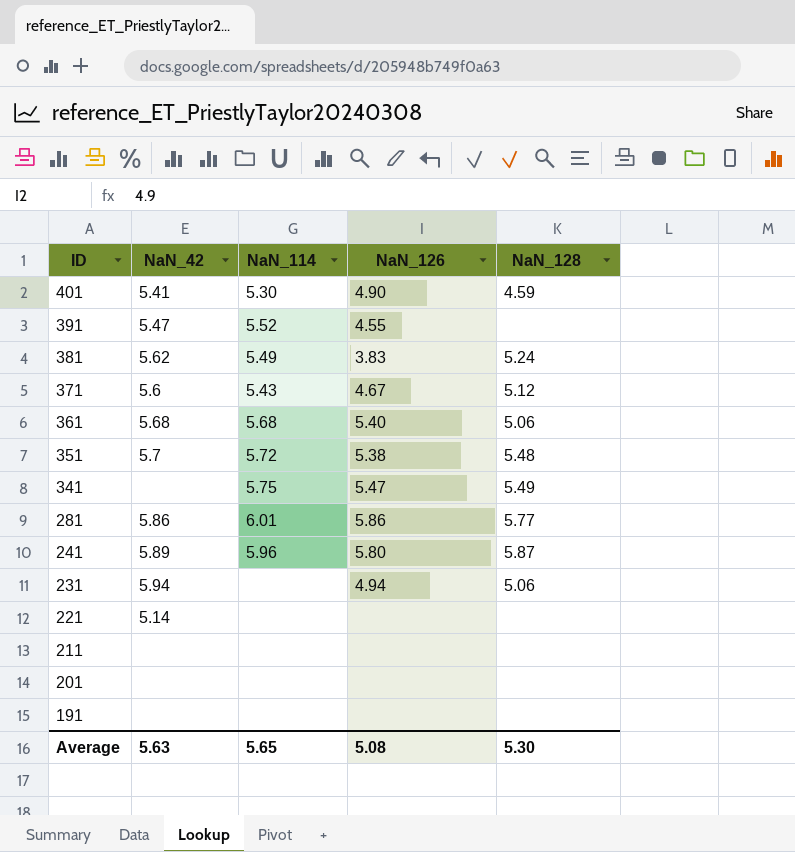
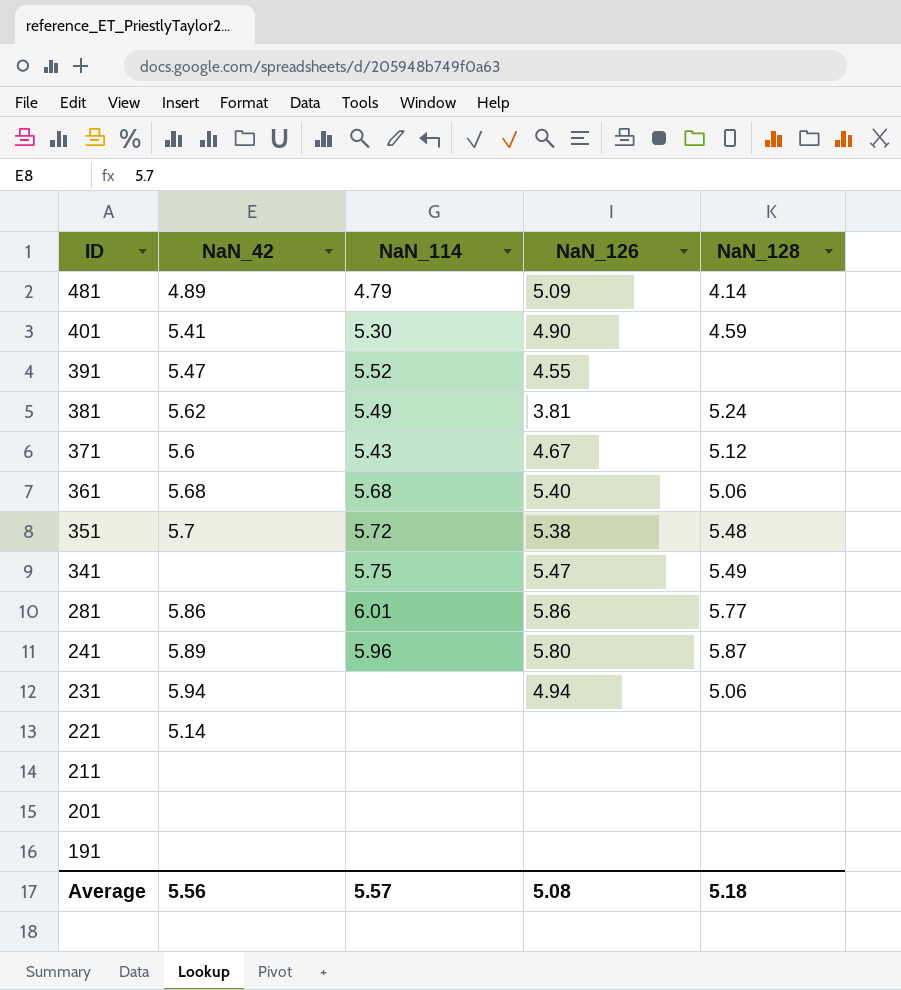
row 481: none -> 4.89 | 4.79 | 5.09 | 4.14
381 | NaN_126: 3.83 -> 3.81
Average | NaN_42: 5.63 -> 5.56
Average | NaN_114: 5.65 -> 5.57
Average | NaN_128: 5.30 -> 5.18

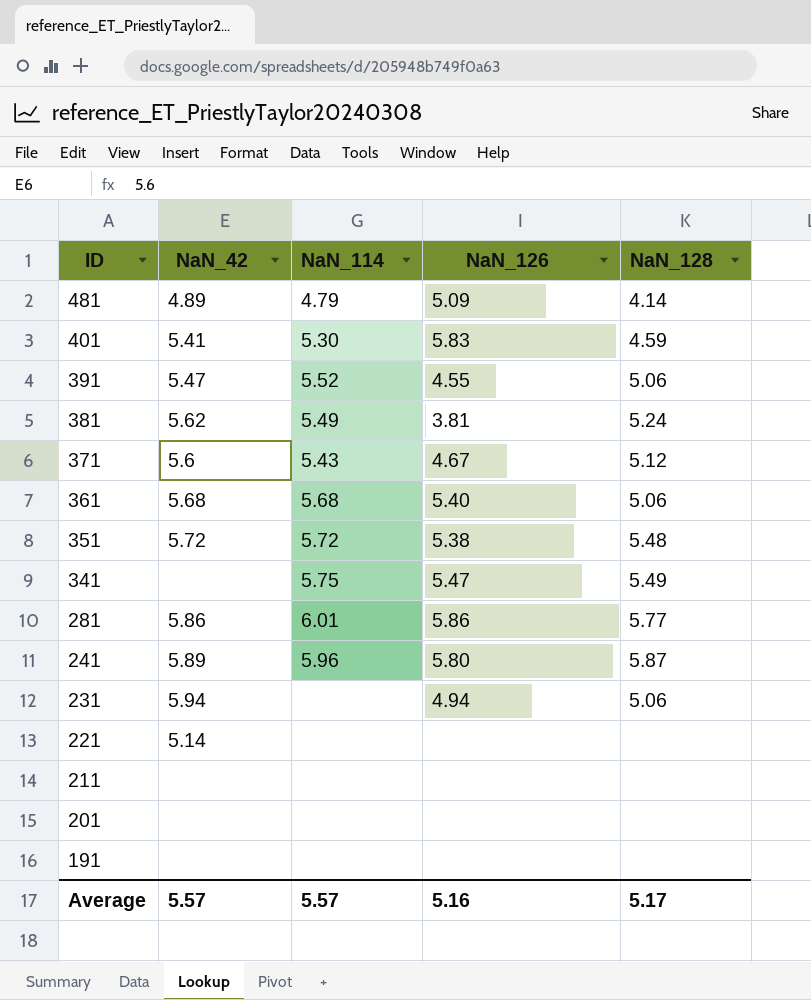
401 | NaN_126: 4.90 -> 5.83
391 | NaN_128: none -> 5.06
351 | NaN_42: 5.7 -> 5.72
Average | NaN_42: 5.56 -> 5.57
Average | NaN_126: 5.08 -> 5.16
Average | NaN_128: 5.18 -> 5.17

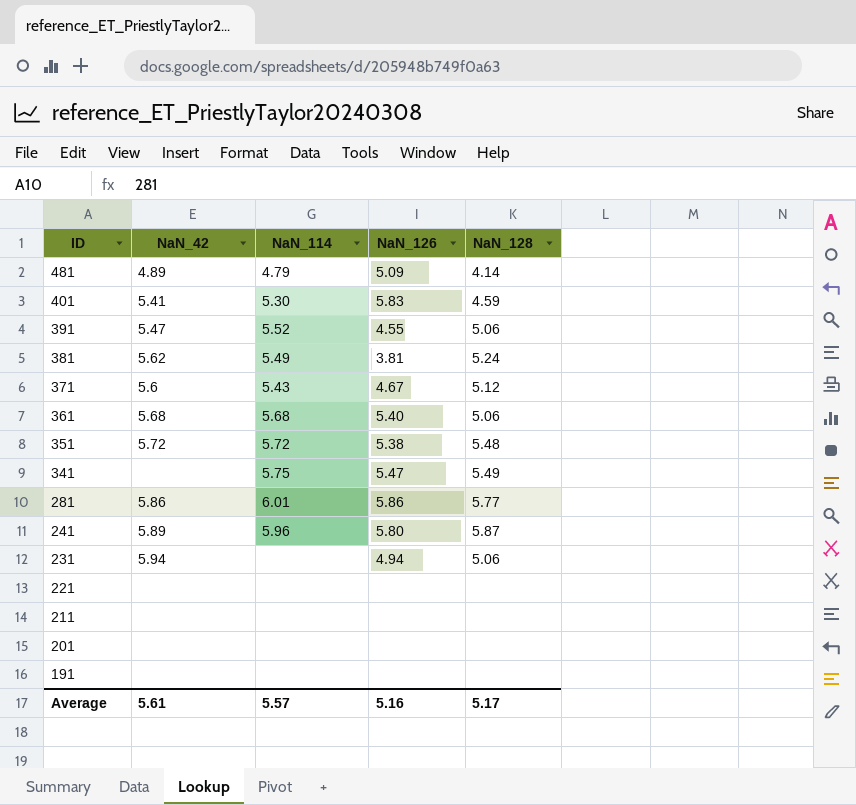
221 | NaN_42: 5.14 -> none
Average | NaN_42: 5.57 -> 5.61

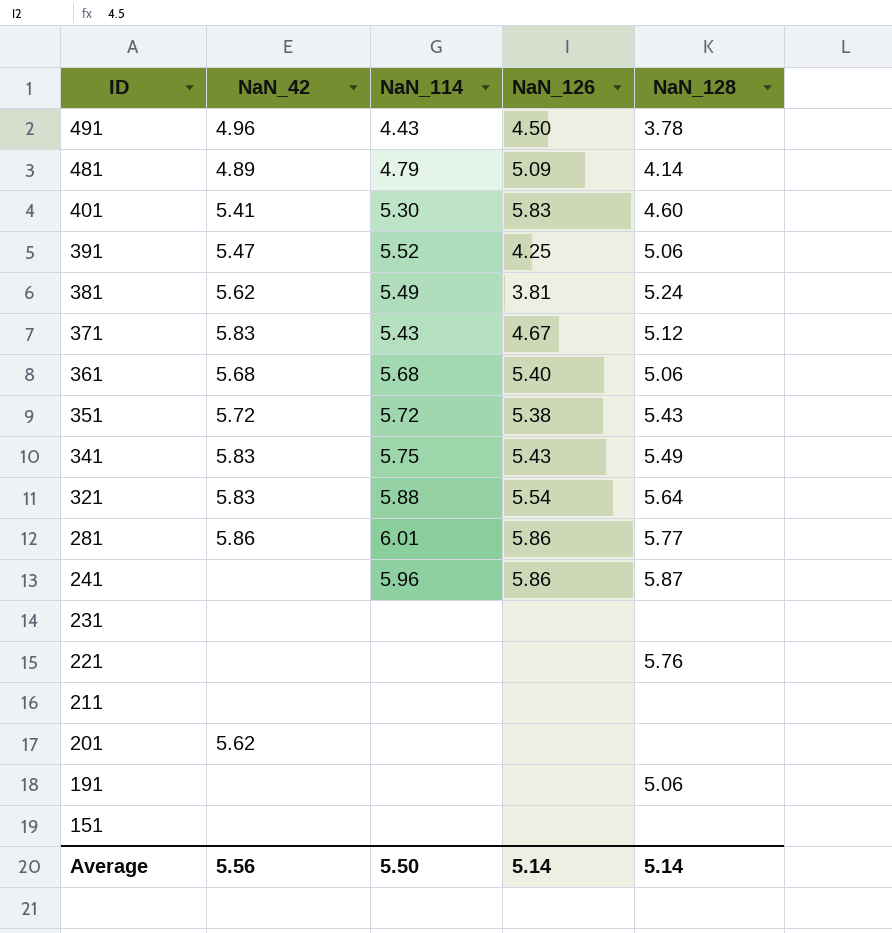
row 491: none -> 4.96 | 4.43 | 4.50 | 3.78
401 | NaN_128: 4.59 -> 4.60
391 | NaN_126: 4.55 -> 4.25
371 | NaN_42: 5.6 -> 5.83
351 | NaN_128: 5.48 -> 5.43
341 | NaN_42: none -> 5.83
341 | NaN_126: 5.47 -> 5.43
row 321: none -> 5.83 | 5.88 | 5.54 | 5.64
241 | NaN_42: 5.89 -> none
241 | NaN_126: 5.80 -> 5.86
231 | NaN_42: 5.94 -> none
231 | NaN_126: 4.94 -> none
231 | NaN_128: 5.06 -> none
221 | NaN_128: none -> 5.76
201 | NaN_42: none -> 5.62
191 | NaN_128: none -> 5.06
row 151: none -> none | none | none | none
Average | NaN_42: 5.61 -> 5.56
Average | NaN_114: 5.57 -> 5.50
Average | NaN_126: 5.16 -> 5.14
Average | NaN_128: 5.17 -> 5.14

